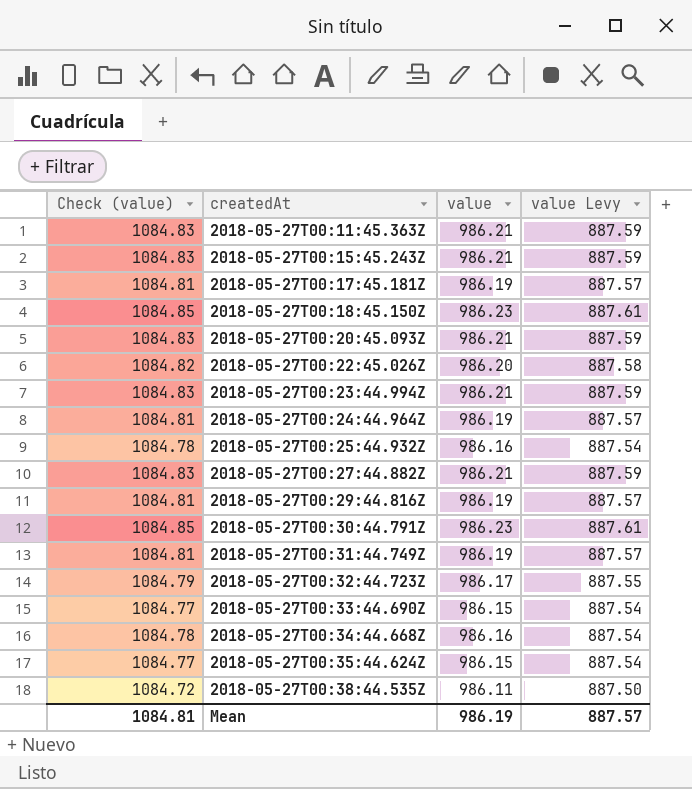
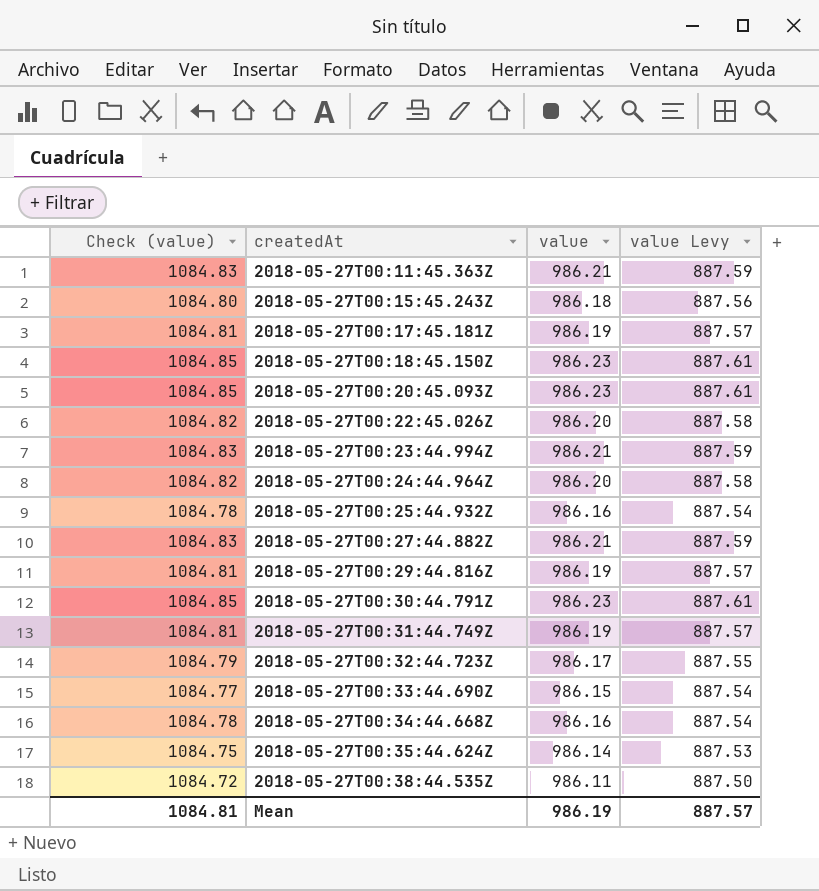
2018-05-27T00:15:45.243Z | Check (value): 1084.83 -> 1084.80
2018-05-27T00:15:45.243Z | value: 986.21 -> 986.18
2018-05-27T00:15:45.243Z | value Levy: 887.59 -> 887.56
2018-05-27T00:20:45.093Z | Check (value): 1084.83 -> 1084.85
2018-05-27T00:20:45.093Z | value: 986.21 -> 986.23
2018-05-27T00:20:45.093Z | value Levy: 887.59 -> 887.61
2018-05-27T00:24:44.964Z | Check (value): 1084.81 -> 1084.82
2018-05-27T00:24:44.964Z | value: 986.19 -> 986.20
2018-05-27T00:24:44.964Z | value Levy: 887.57 -> 887.58
2018-05-27T00:35:44.624Z | Check (value): 1084.77 -> 1084.75
2018-05-27T00:35:44.624Z | value: 986.15 -> 986.14
2018-05-27T00:35:44.624Z | value Levy: 887.54 -> 887.53

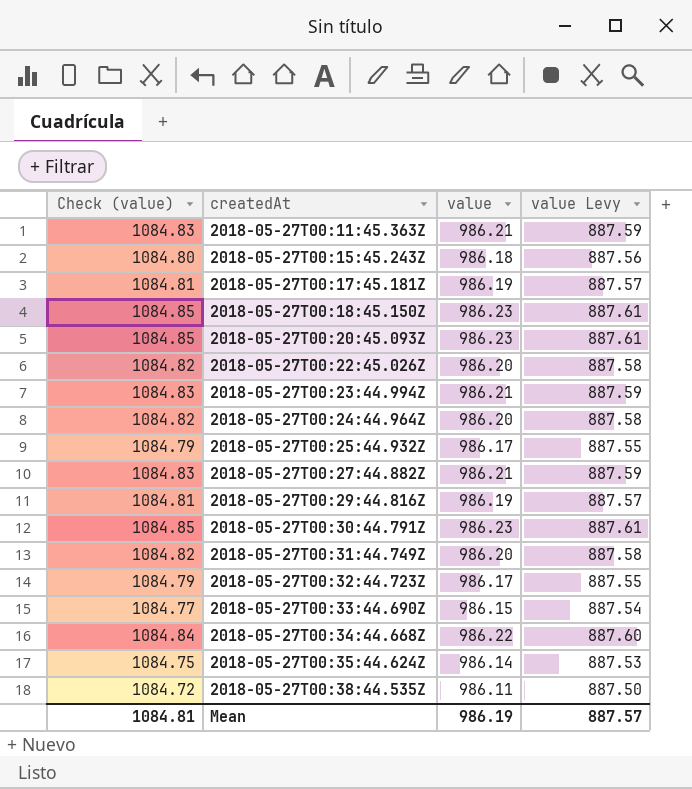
2018-05-27T00:25:44.932Z | Check (value): 1084.78 -> 1084.79
2018-05-27T00:25:44.932Z | value: 986.16 -> 986.17
2018-05-27T00:25:44.932Z | value Levy: 887.54 -> 887.55
2018-05-27T00:31:44.749Z | Check (value): 1084.81 -> 1084.82
2018-05-27T00:31:44.749Z | value: 986.19 -> 986.20
2018-05-27T00:31:44.749Z | value Levy: 887.57 -> 887.58
2018-05-27T00:34:44.668Z | Check (value): 1084.78 -> 1084.84
2018-05-27T00:34:44.668Z | value: 986.16 -> 986.22
2018-05-27T00:34:44.668Z | value Levy: 887.54 -> 887.60

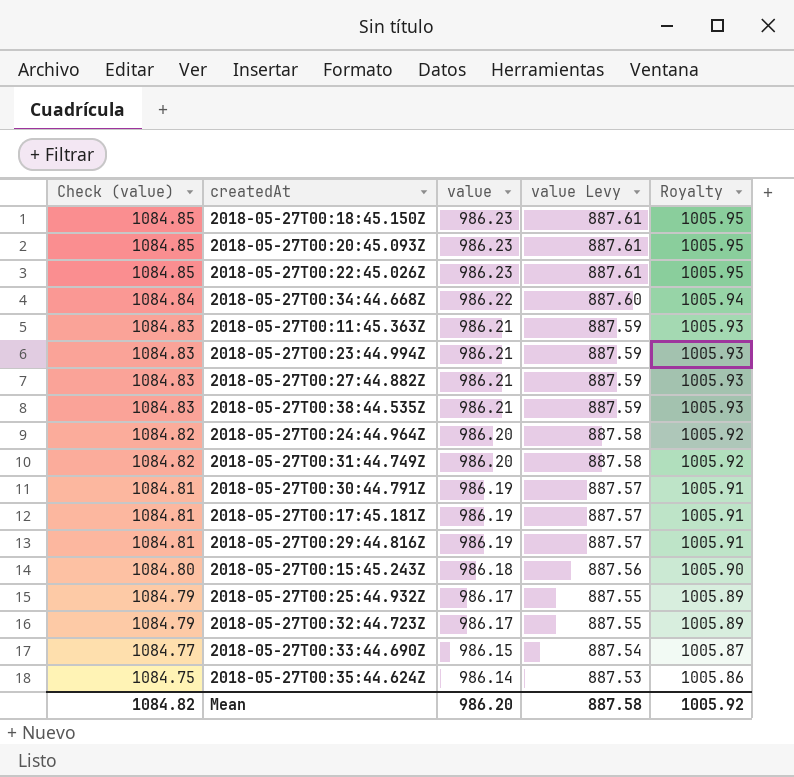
row order: createdAt ascending -> Check (value) descending
column Royalty | formula: none -> [value] * 1.02
2018-05-27T00:22:45.026Z | Check (value): 1084.82 -> 1084.85
2018-05-27T00:22:45.026Z | value: 986.20 -> 986.23
2018-05-27T00:22:45.026Z | value Levy: 887.58 -> 887.61
2018-05-27T00:38:44.535Z | Check (value): 1084.72 -> 1084.83
2018-05-27T00:38:44.535Z | value: 986.11 -> 986.21
2018-05-27T00:38:44.535Z | value Levy: 887.50 -> 887.59
2018-05-27T00:30:44.791Z | Check (value): 1084.85 -> 1084.81
2018-05-27T00:30:44.791Z | value: 986.23 -> 986.19
2018-05-27T00:30:44.791Z | value Levy: 887.61 -> 887.57
Mean | Check (value): 1084.81 -> 1084.82
Mean | value: 986.19 -> 986.20
Mean | value Levy: 887.57 -> 887.58

